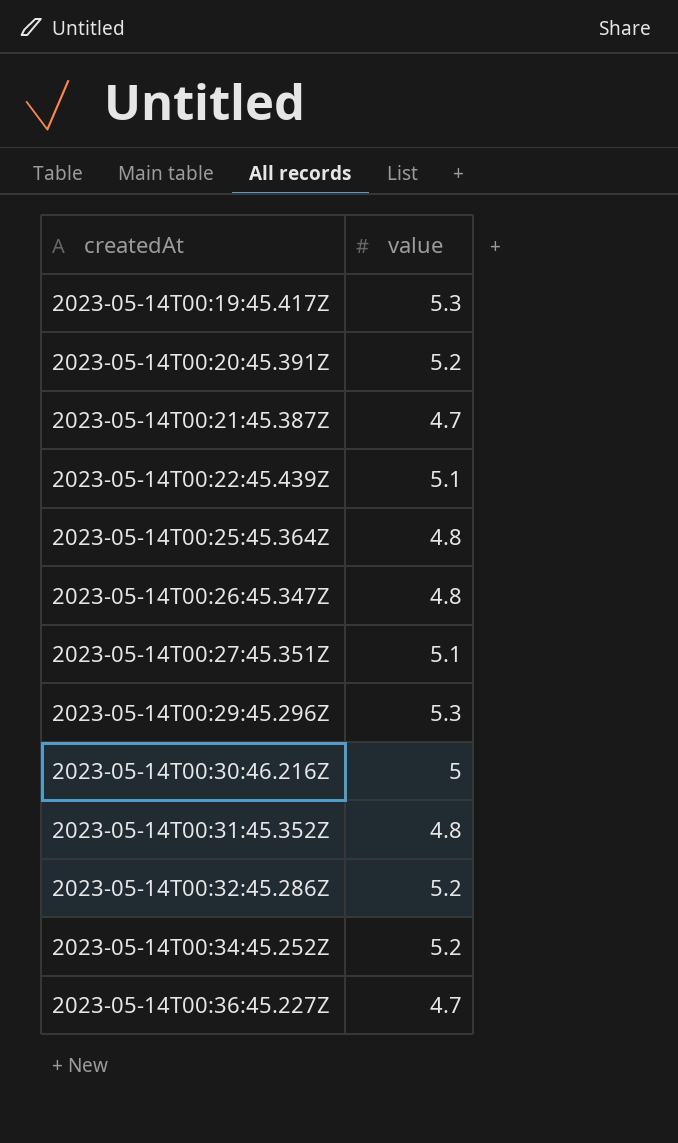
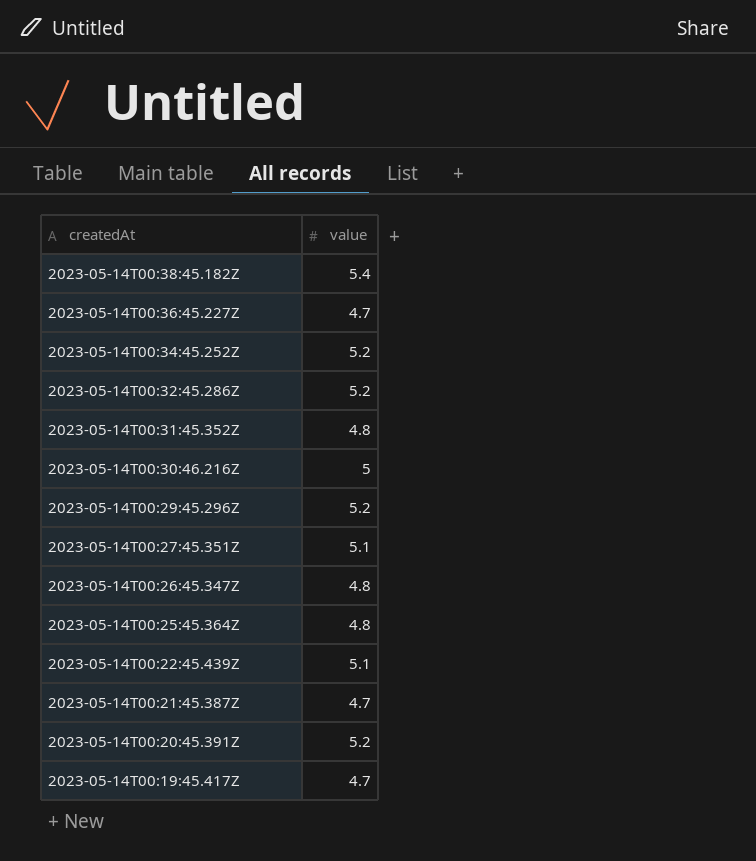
row order: createdAt ascending -> createdAt descending
row 2023-05-14T00:38:45.182Z: none -> 5.4
2023-05-14T00:29:45.296Z | value: 5.3 -> 5.2
2023-05-14T00:19:45.417Z | value: 5.3 -> 4.7

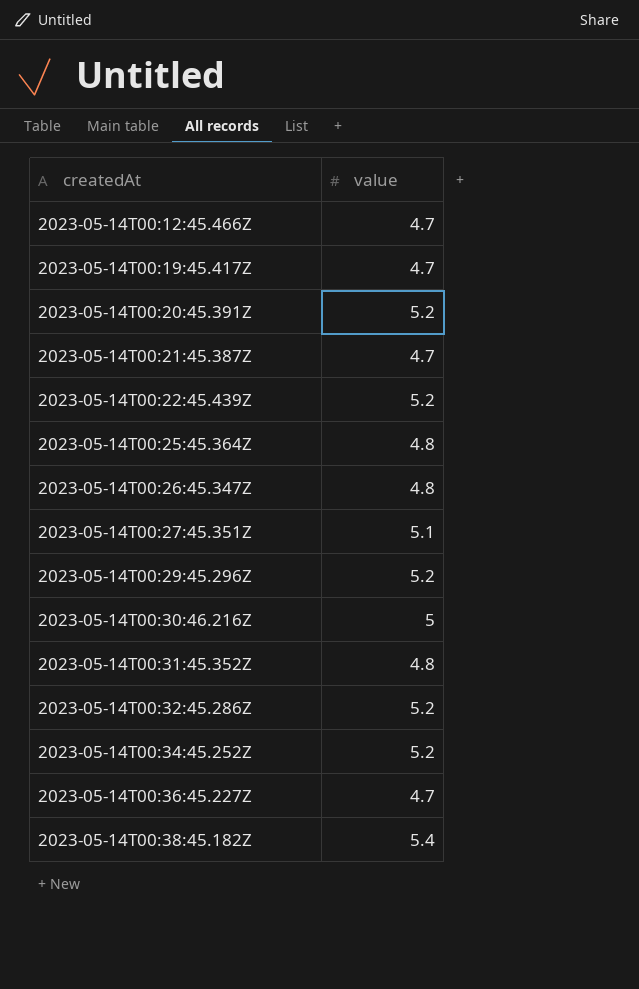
row order: createdAt descending -> createdAt ascending
row 2023-05-14T00:12:45.466Z: none -> 4.7
2023-05-14T00:22:45.439Z | value: 5.1 -> 5.2

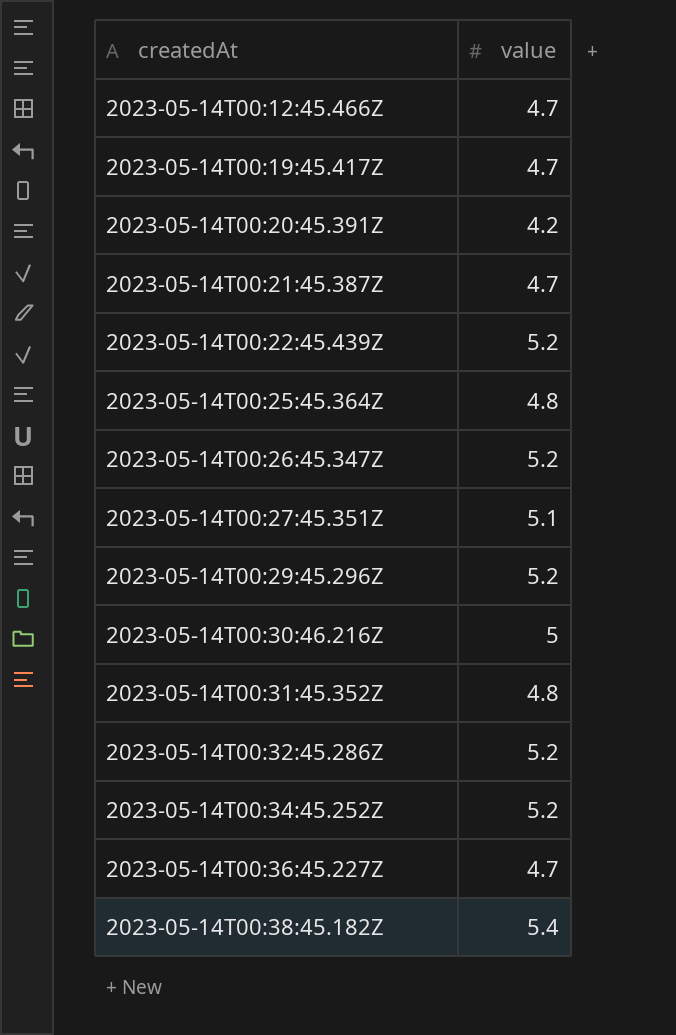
2023-05-14T00:20:45.391Z | value: 5.2 -> 4.2
2023-05-14T00:26:45.347Z | value: 4.8 -> 5.2

